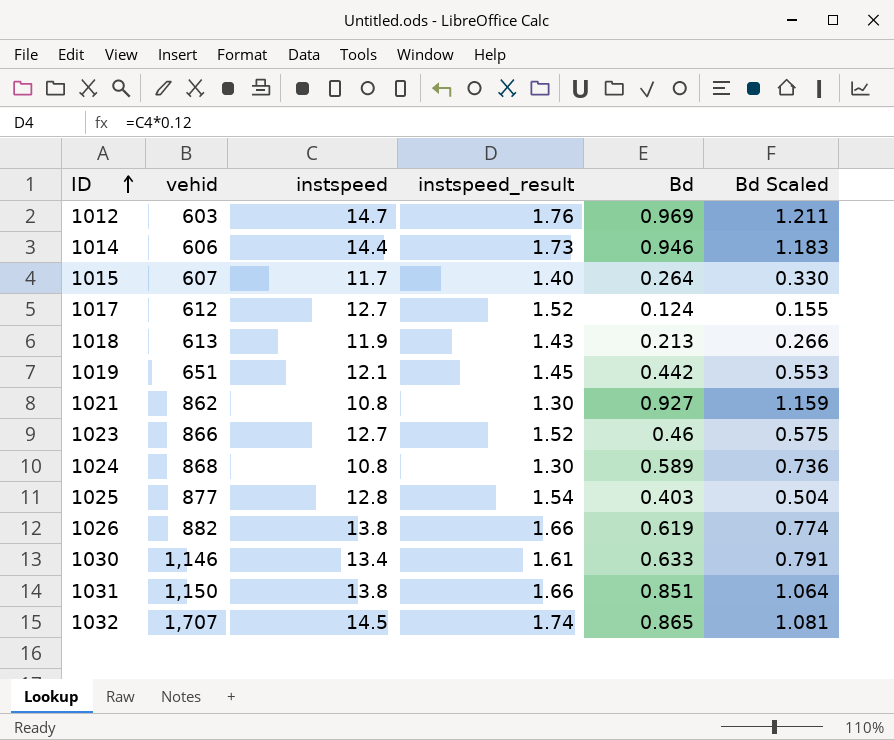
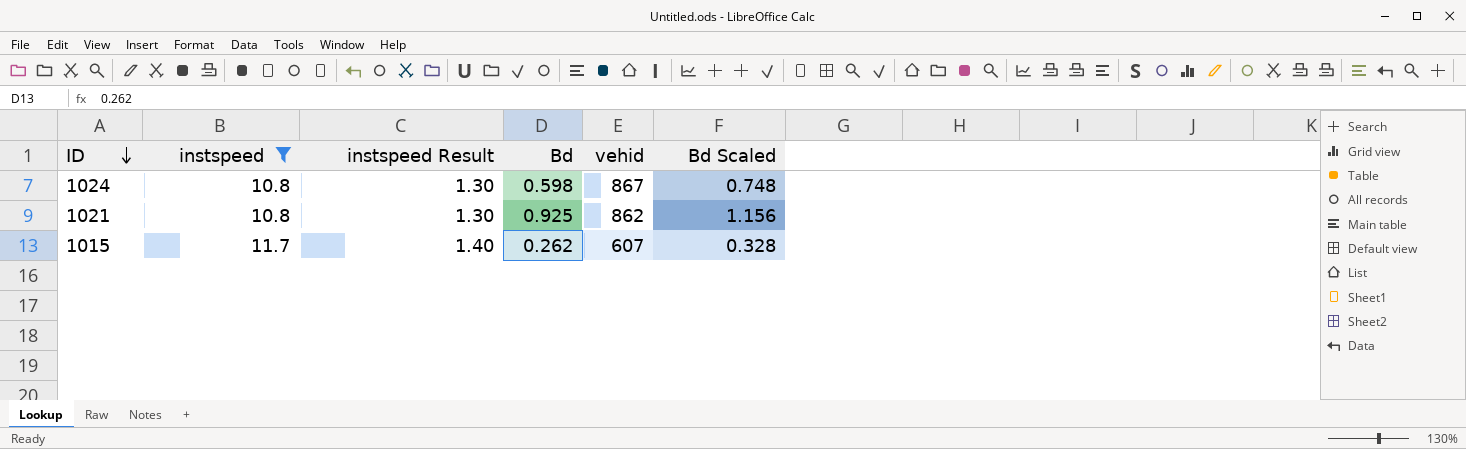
filter: none -> instspeed <= 11.7
row order: ID ascending -> ID descending
column name: instspeed_result -> instspeed Result
column vehid | position: 2 -> 5
1024 | Bd: 0.589 -> 0.598
1024 | vehid: 868 -> 867
1024 | Bd Scaled: 0.736 -> 0.748
1021 | Bd: 0.927 -> 0.925
1021 | Bd Scaled: 1.159 -> 1.156
1015 | Bd: 0.264 -> 0.262
1015 | Bd Scaled: 0.330 -> 0.328

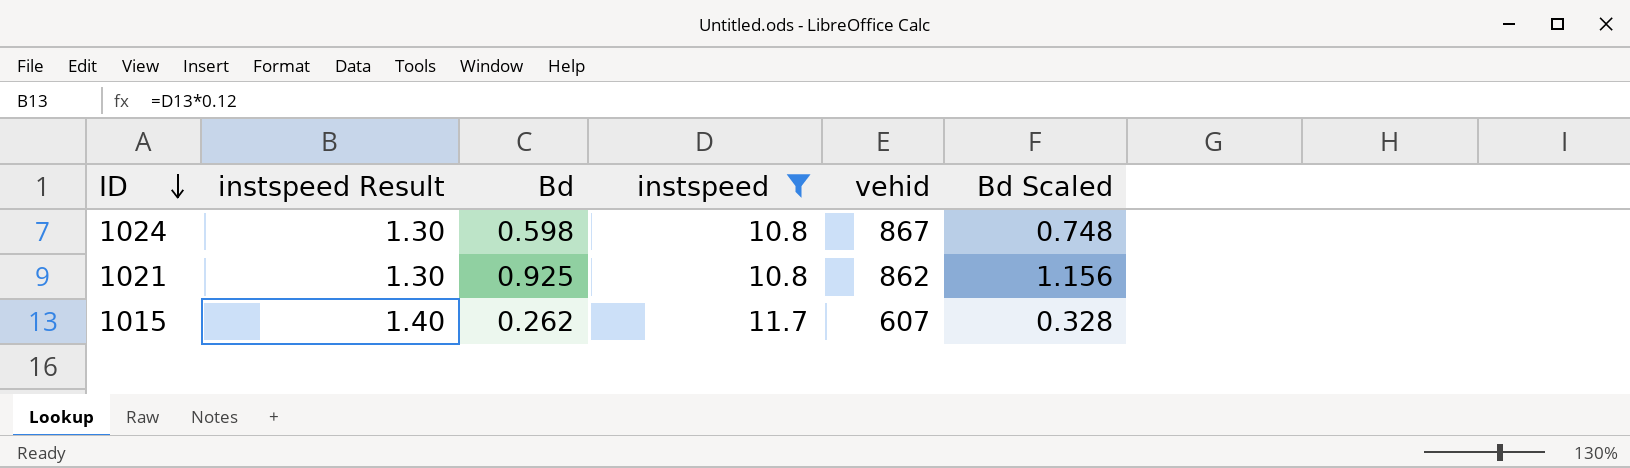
column instspeed | position: 2 -> 4

